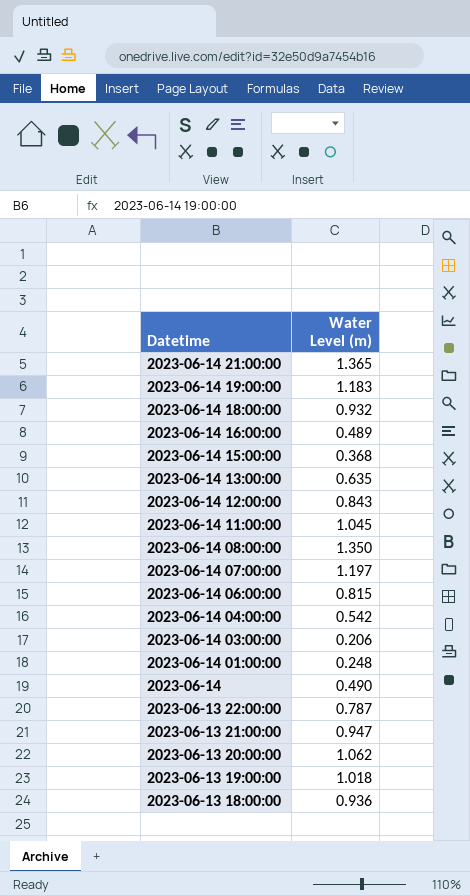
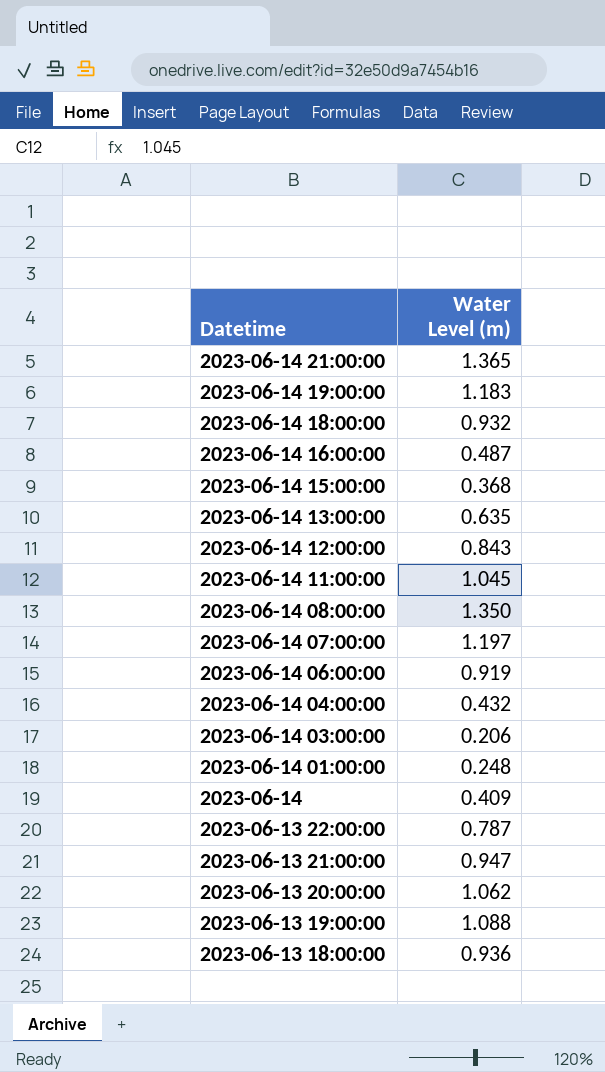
2023-06-14 16:00:00 | Water Level (m): 0.489 -> 0.487
2023-06-14 06:00:00 | Water Level (m): 0.815 -> 0.919
2023-06-14 04:00:00 | Water Level (m): 0.542 -> 0.432
2023-06-14 | Water Level (m): 0.490 -> 0.409
2023-06-13 19:00:00 | Water Level (m): 1.018 -> 1.088

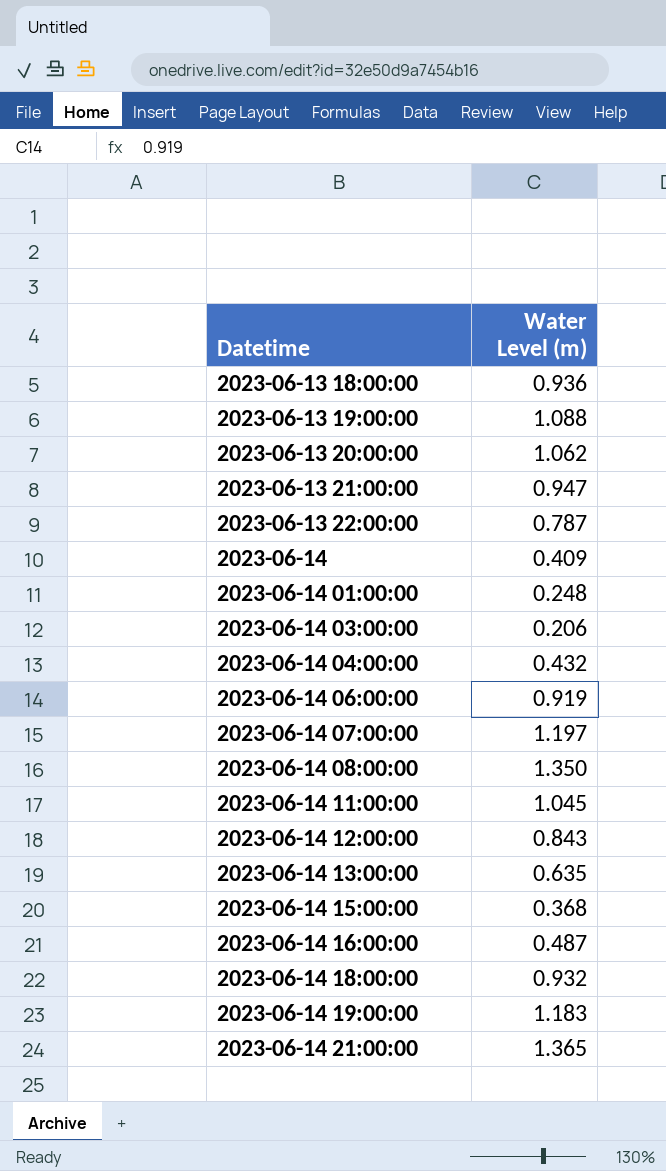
row order: Datetime descending -> Datetime ascending

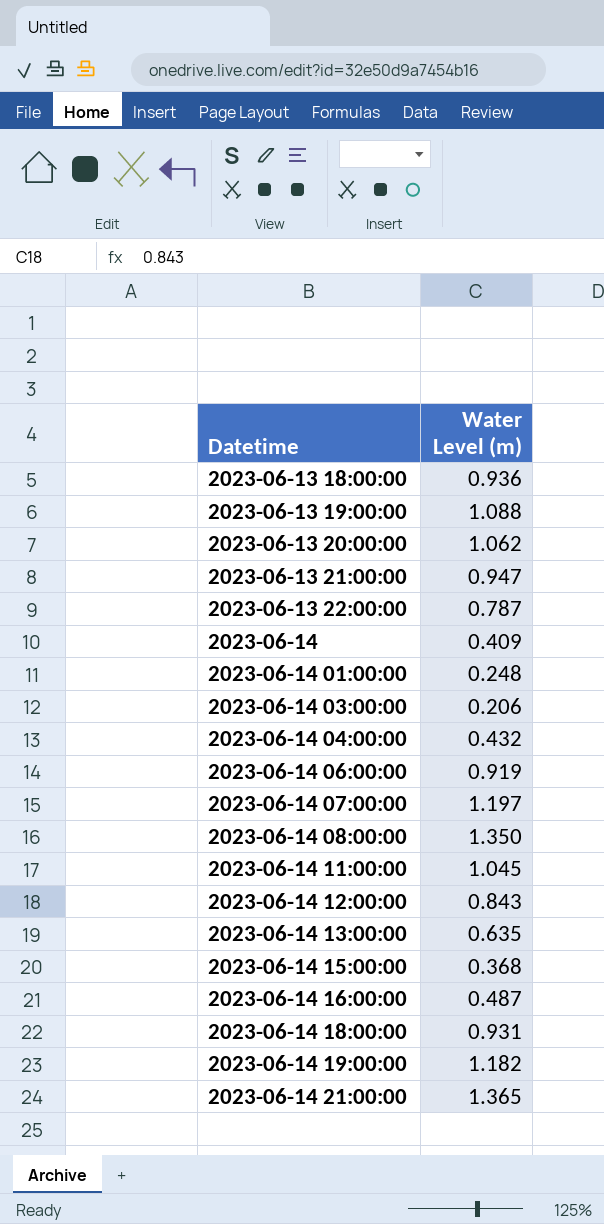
2023-06-14 18:00:00 | Water Level (m): 0.932 -> 0.931
2023-06-14 19:00:00 | Water Level (m): 1.183 -> 1.182

